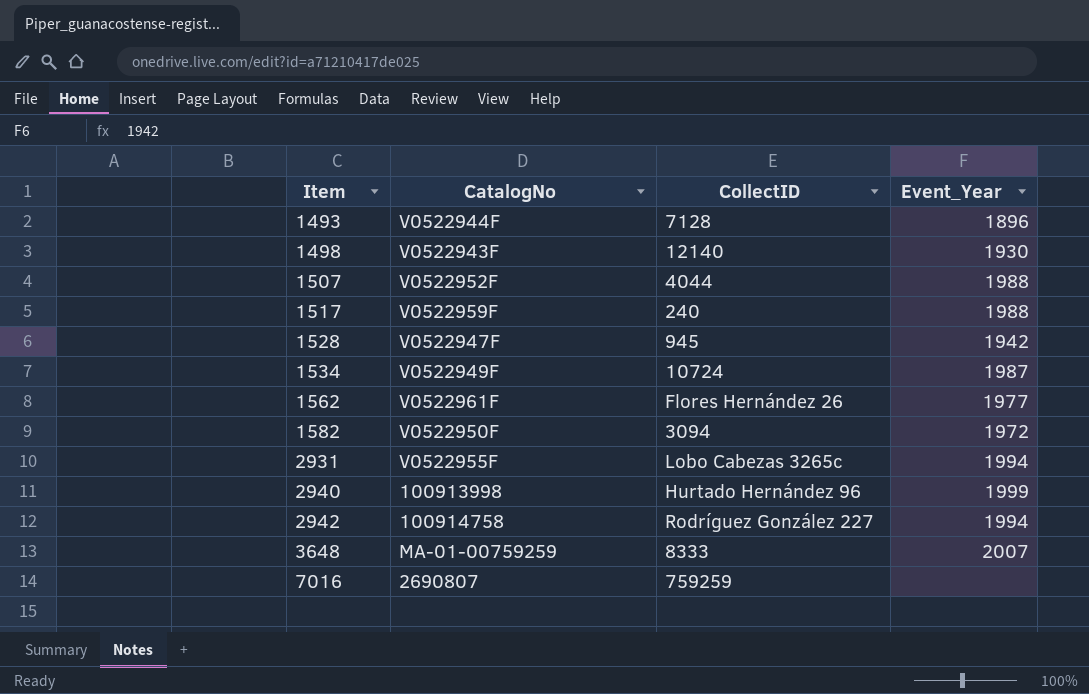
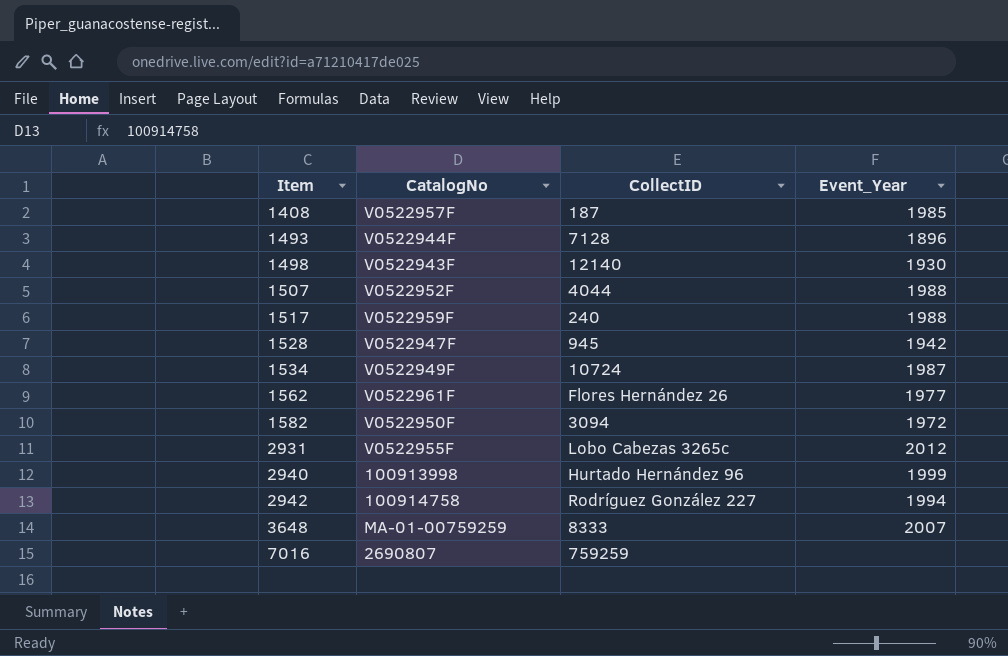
row 1408: none -> V0522957F | 187 | 1985
2931 | Event_Year: 1994 -> 2012

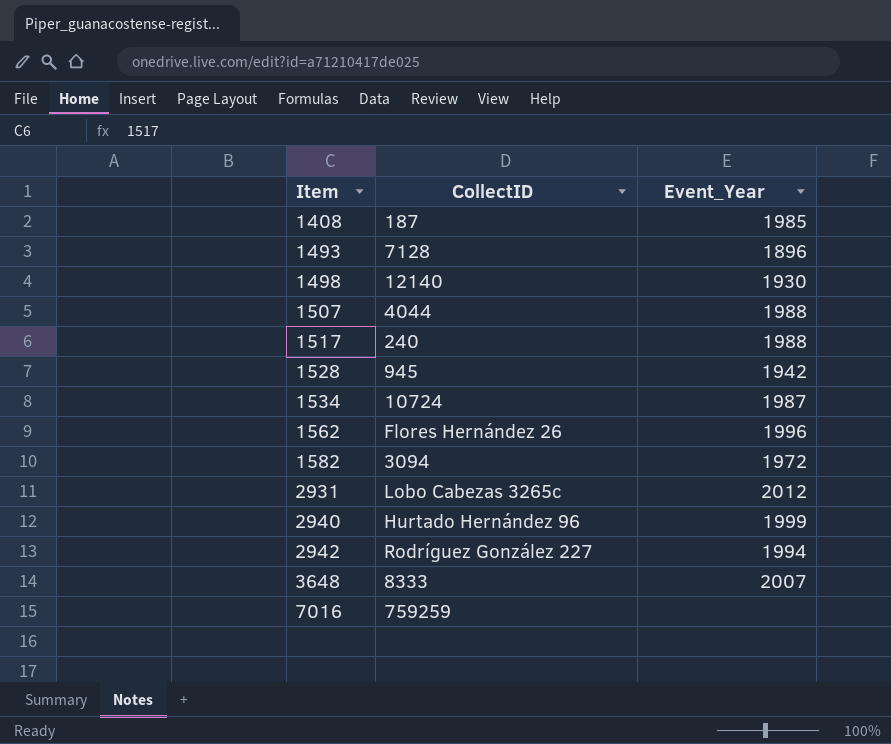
column CatalogNo | position: 2 -> none
1562 | Event_Year: 1977 -> 1996

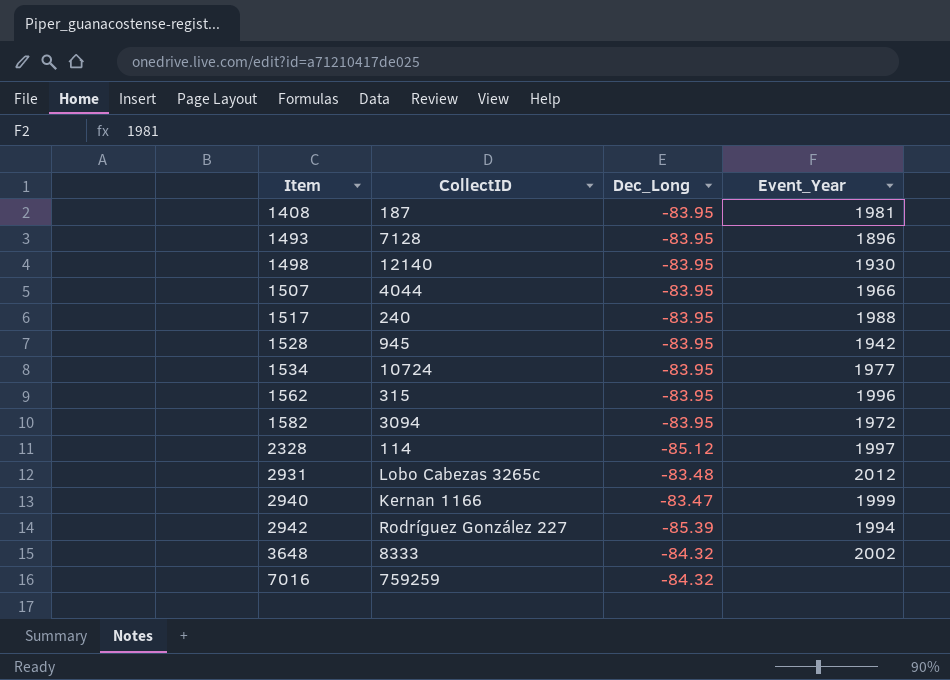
column Dec_Long | position: none -> 3
1408 | Event_Year: 1985 -> 1981
1507 | Event_Year: 1988 -> 1966
1534 | Event_Year: 1987 -> 1977
1562 | CollectID: Flores Hernández 26 -> 315
row 2328: none -> 114 | -85.12 | 1997
2940 | CollectID: Hurtado Hernández 96 -> Kernan 1166
3648 | Event_Year: 2007 -> 2002

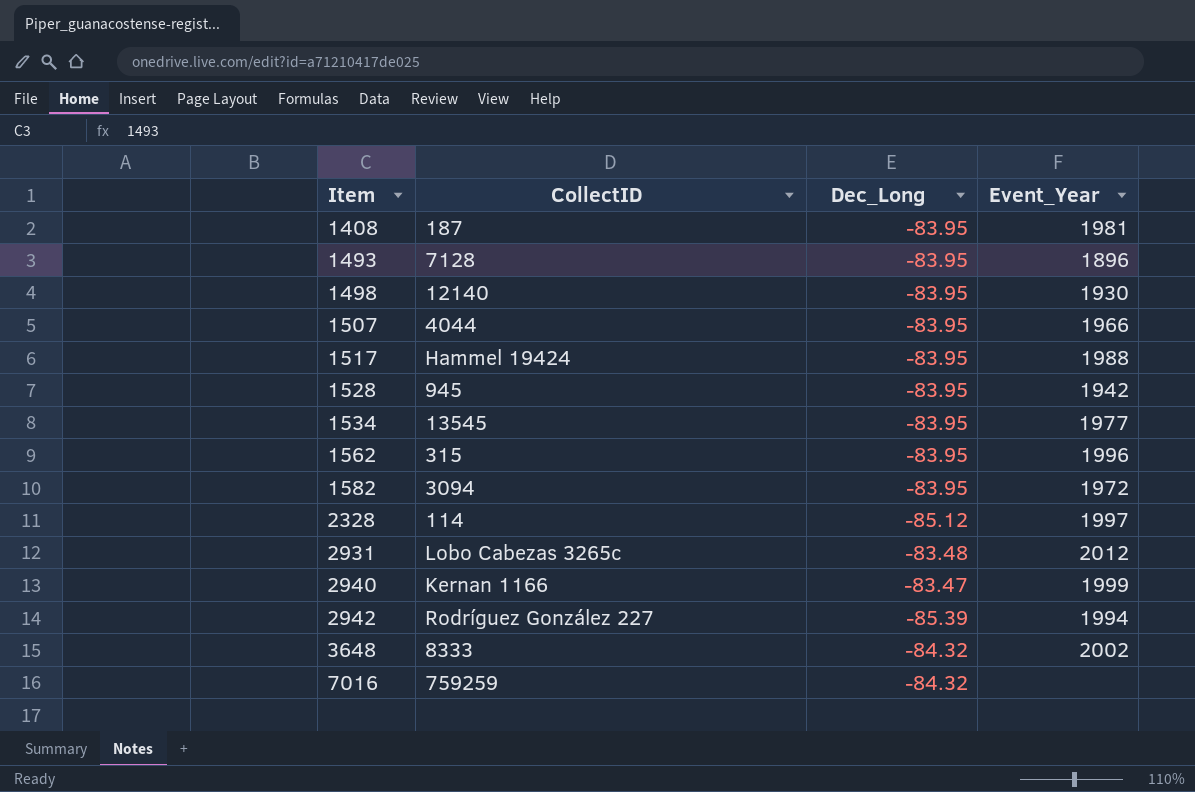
1517 | CollectID: 240 -> Hammel 19424
1534 | CollectID: 10724 -> 13545

